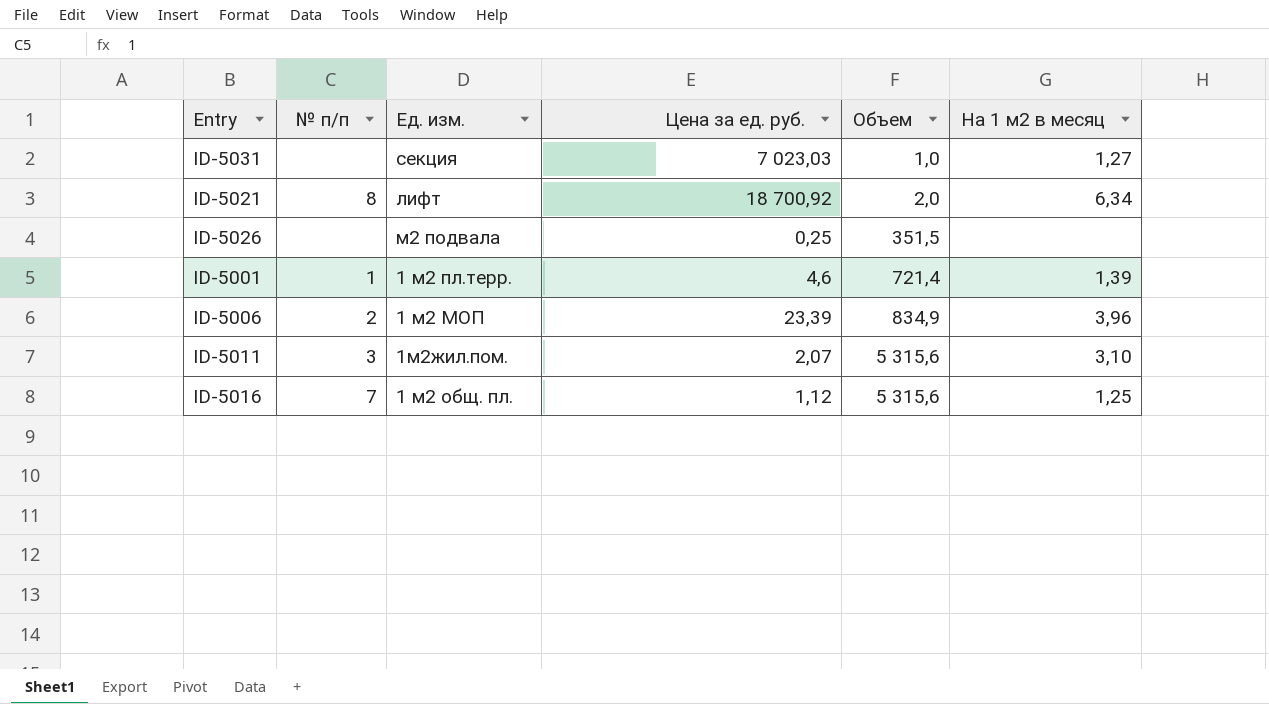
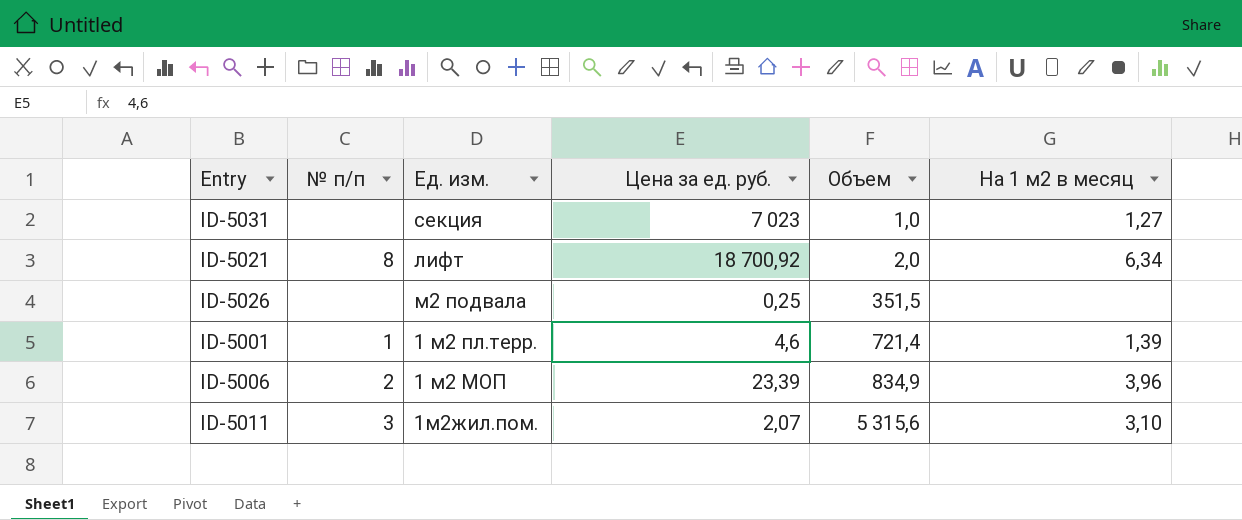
row ID-5016: 7 | 1 м2 общ. пл. | 1,12 | 5 315,6 | 1,25 -> none
ID-5031 | Цена за ед. руб.: 7 023,03 -> 7 023

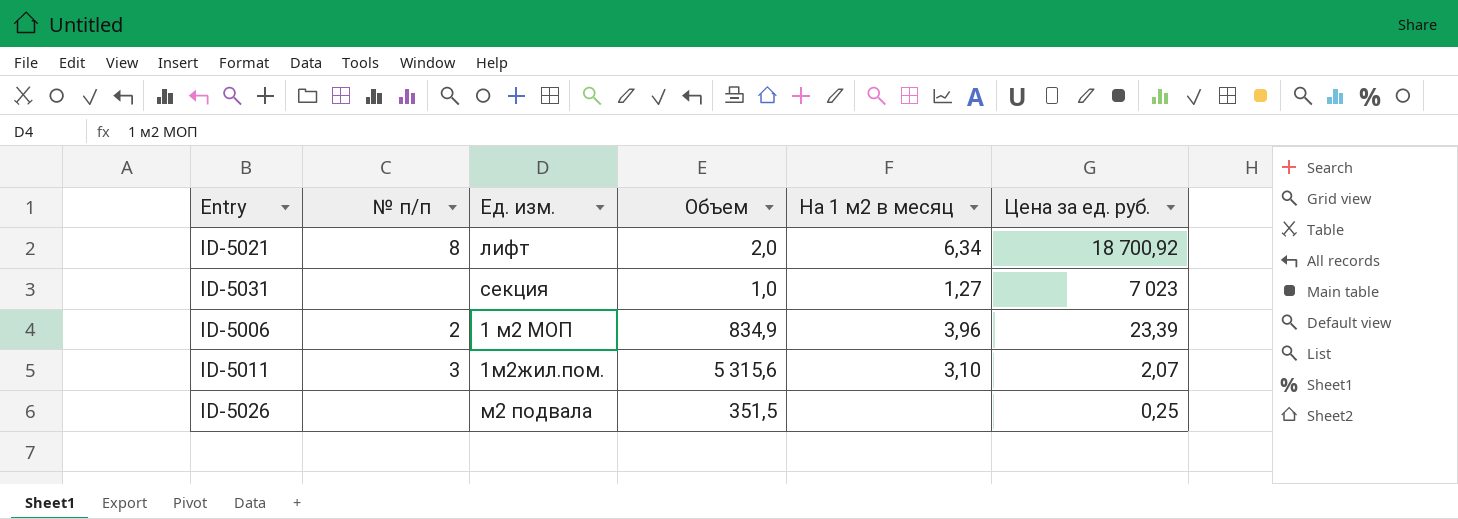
row order: Объем ascending -> Цена за ед. руб. descending
column Цена за ед. руб. | position: 4 -> 6
row ID-5001: 1 | 1 м2 пл.терр. | 4,6 | 721,4 | 1,39 -> none

